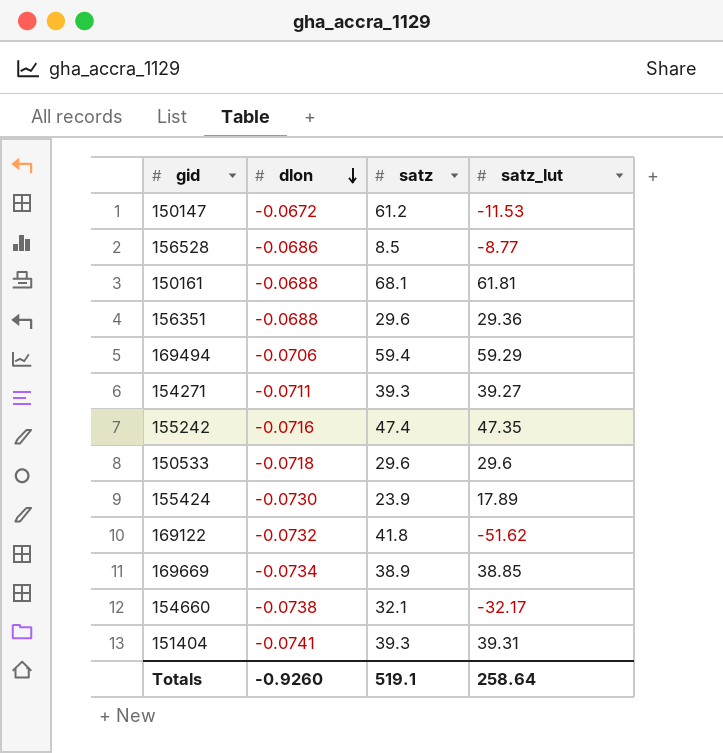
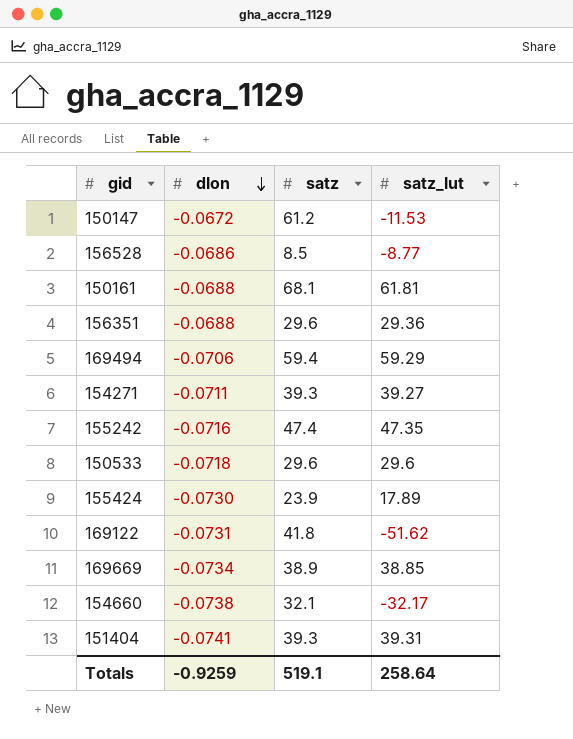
169122 | dlon: -0.0732 -> -0.0731
Totals | dlon: -0.9260 -> -0.9259

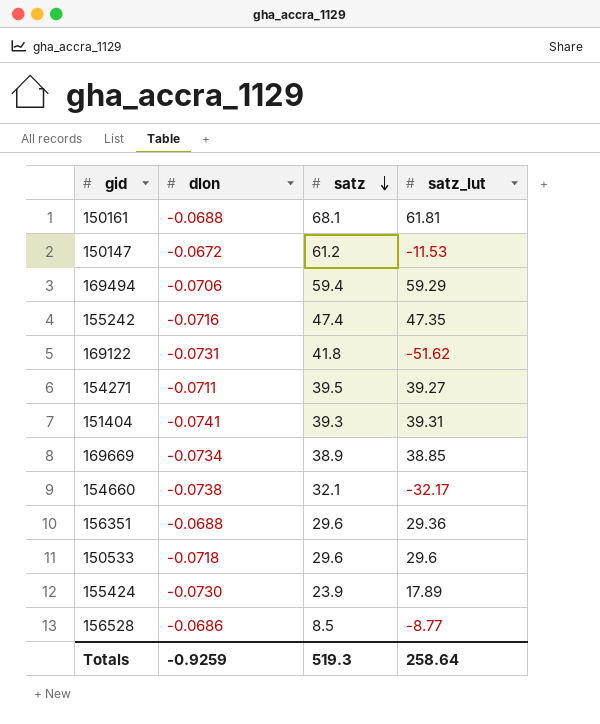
row order: dlon descending -> satz descending
154271 | satz: 39.3 -> 39.5
Totals | satz: 519.1 -> 519.3

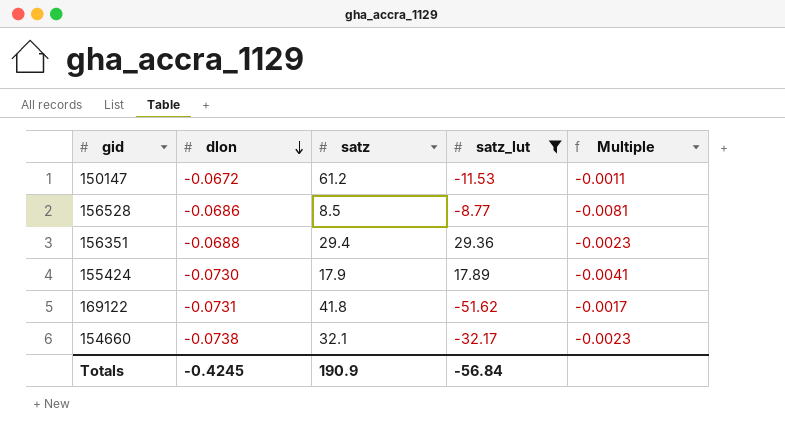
filter: none -> satz_lut <= 29.36
row order: satz descending -> dlon descending
column Multiple | formula: none -> [dlon] / [satz]
156351 | satz: 29.6 -> 29.4
155424 | satz: 23.9 -> 17.9
Totals | dlon: -0.9259 -> -0.4245
Totals | satz: 519.3 -> 190.9
Totals | satz_lut: 258.64 -> -56.84

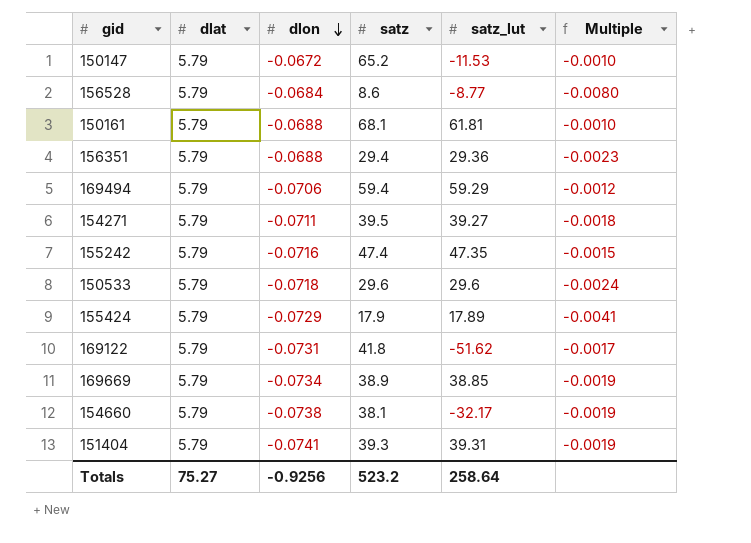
filter: satz_lut <= 29.36 -> none
column dlat | position: none -> 2
150147 | satz: 61.2 -> 65.2
150147 | Multiple: -0.0011 -> -0.0010
156528 | dlon: -0.0686 -> -0.0684
156528 | satz: 8.5 -> 8.6
156528 | Multiple: -0.0081 -> -0.0080
155424 | dlon: -0.0730 -> -0.0729
154660 | satz: 32.1 -> 38.1
154660 | Multiple: -0.0023 -> -0.0019
Totals | dlon: -0.4245 -> -0.9256
Totals | satz: 190.9 -> 523.2
Totals | satz_lut: -56.84 -> 258.64

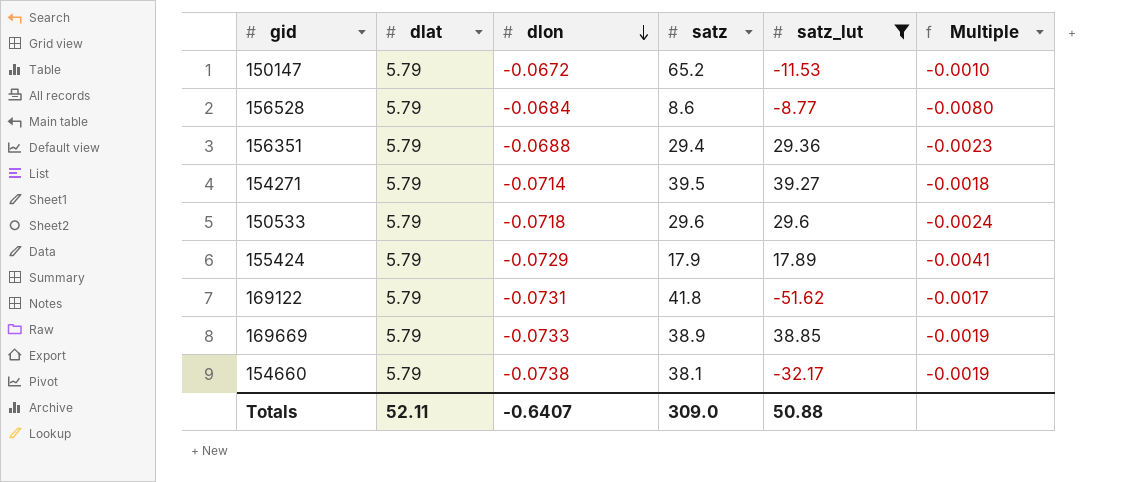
filter: none -> satz_lut <= 39.27
154271 | dlon: -0.0711 -> -0.0714
169669 | dlon: -0.0734 -> -0.0733
Totals | dlat: 75.27 -> 52.11
Totals | dlon: -0.9256 -> -0.6407
Totals | satz: 523.2 -> 309.0
Totals | satz_lut: 258.64 -> 50.88

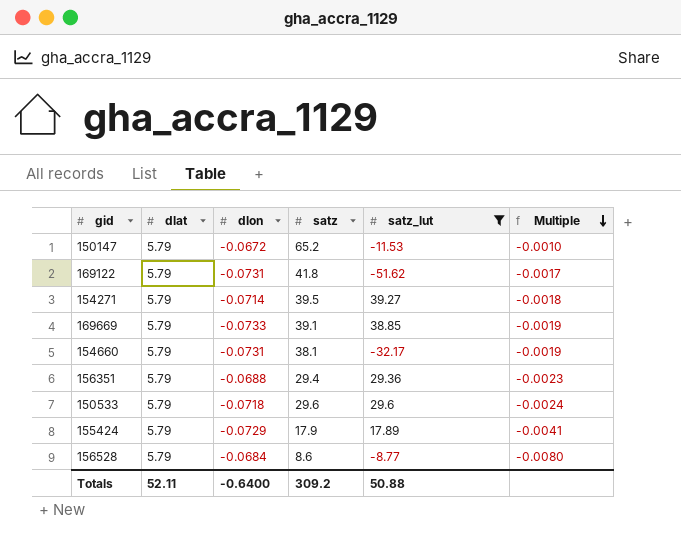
row order: dlon descending -> Multiple descending
169669 | satz: 38.9 -> 39.1
154660 | dlon: -0.0738 -> -0.0731
Totals | dlon: -0.6407 -> -0.6400
Totals | satz: 309.0 -> 309.2

